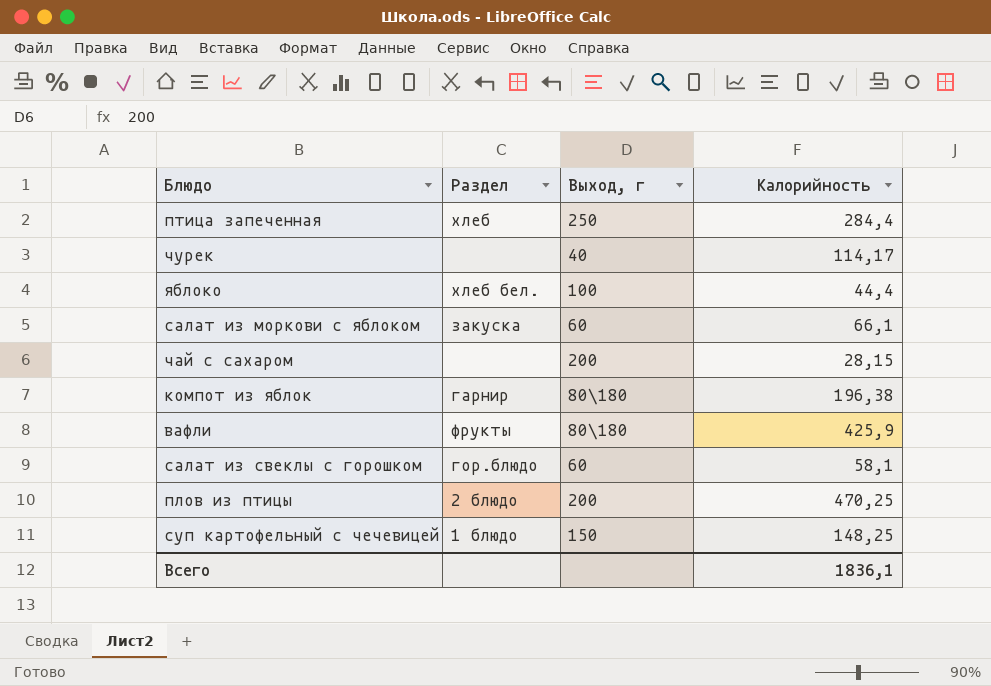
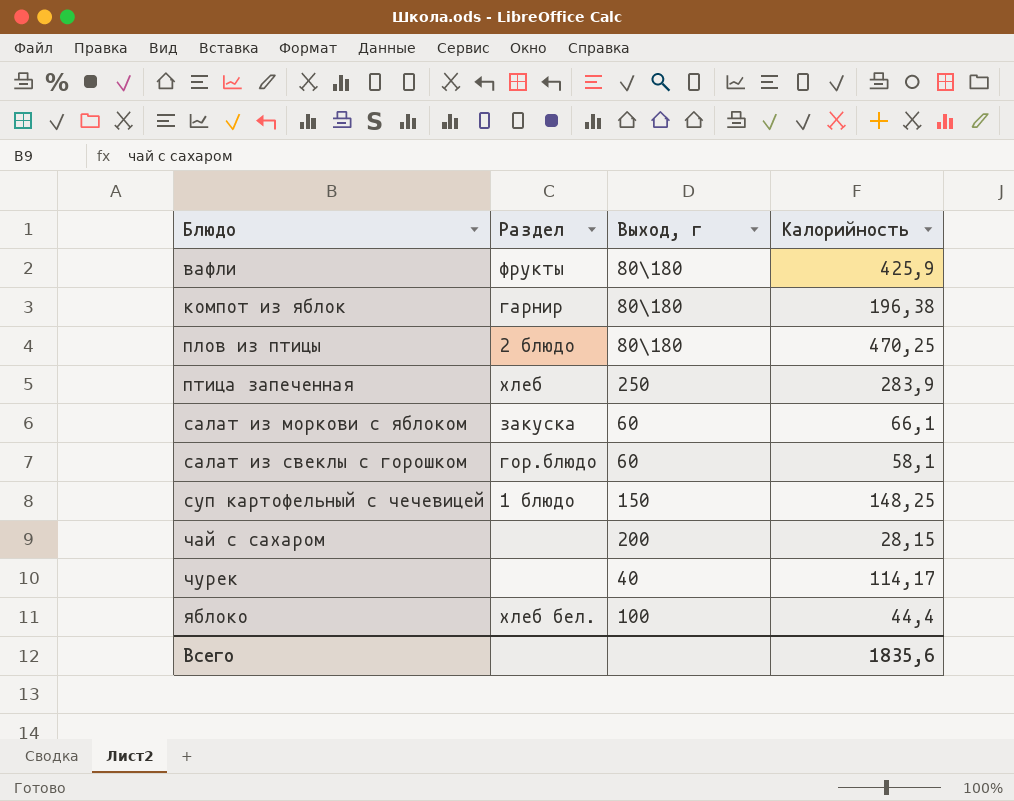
row order: none -> Блюдо ascending
плов из птицы | Выход, г: 200 -> 80\180
птица запеченная | Калорийность: 284,4 -> 283,9
Всего | Калорийность: 1836,1 -> 1835,6

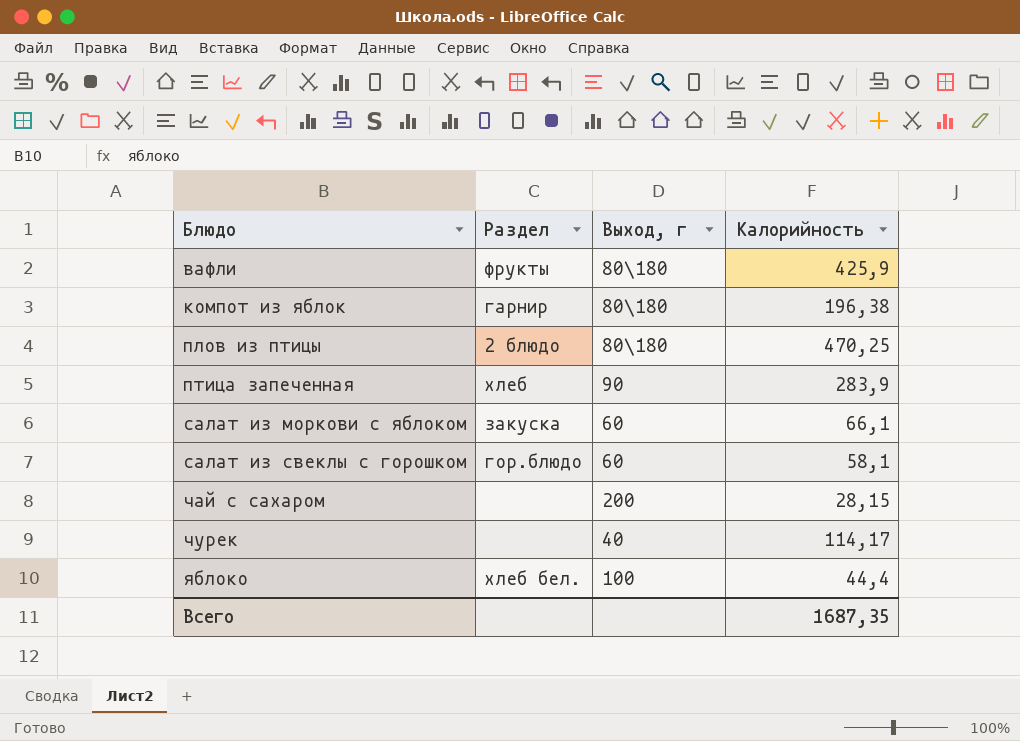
row суп картофельный с чечевицей: 1 блюдо | 150 | 148,25 -> none
птица запеченная | Выход, г: 250 -> 90
Всего | Калорийность: 1835,6 -> 1687,35

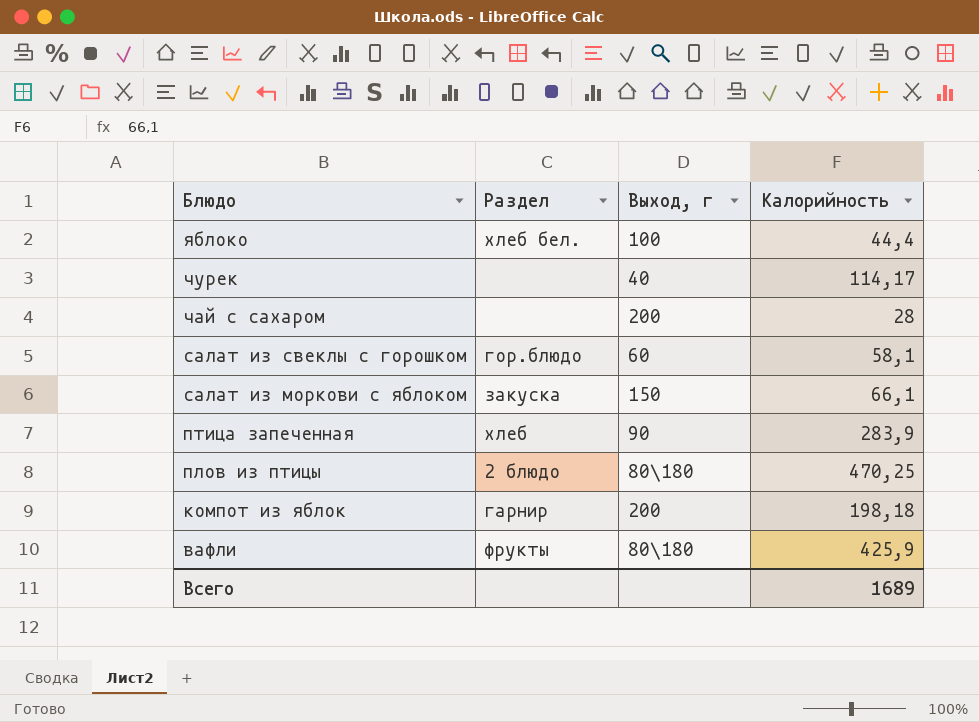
row order: Блюдо ascending -> Блюдо descending
чай с сахаром | Калорийность: 28,15 -> 28
салат из моркови с яблоком | Выход, г: 60 -> 150
компот из яблок | Выход, г: 80\180 -> 200
компот из яблок | Калорийность: 196,38 -> 198,18
Всего | Калорийность: 1687,35 -> 1689

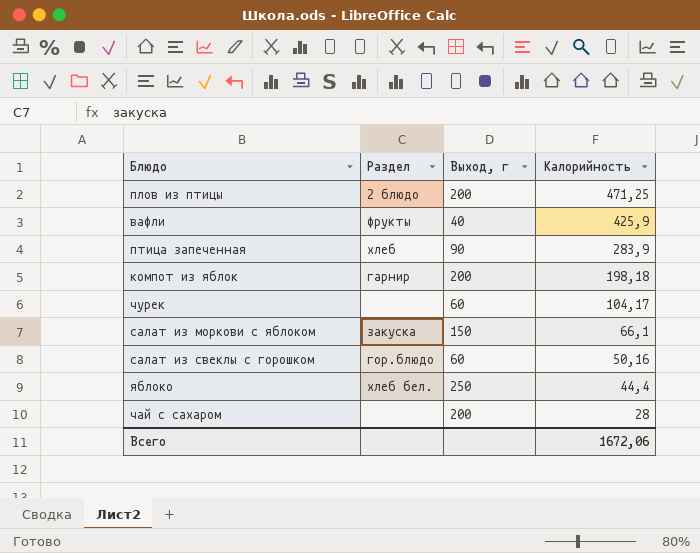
row order: Блюдо descending -> Калорийность descending
плов из птицы | Выход, г: 80\180 -> 200
плов из птицы | Калорийность: 470,25 -> 471,25
вафли | Выход, г: 80\180 -> 40
чурек | Выход, г: 40 -> 60
чурек | Калорийность: 114,17 -> 104,17
салат из свеклы с горошком | Калорийность: 58,1 -> 50,16
яблоко | Выход, г: 100 -> 250
Всего | Калорийность: 1689 -> 1672,06

